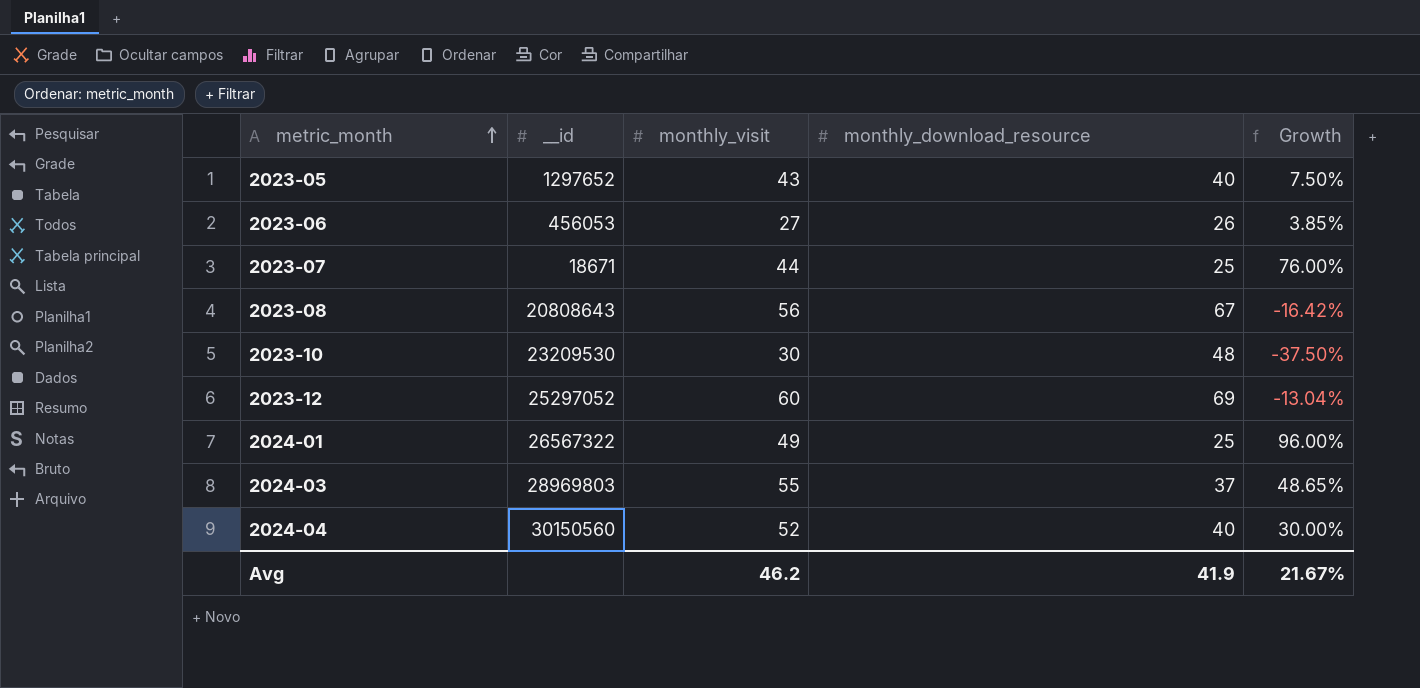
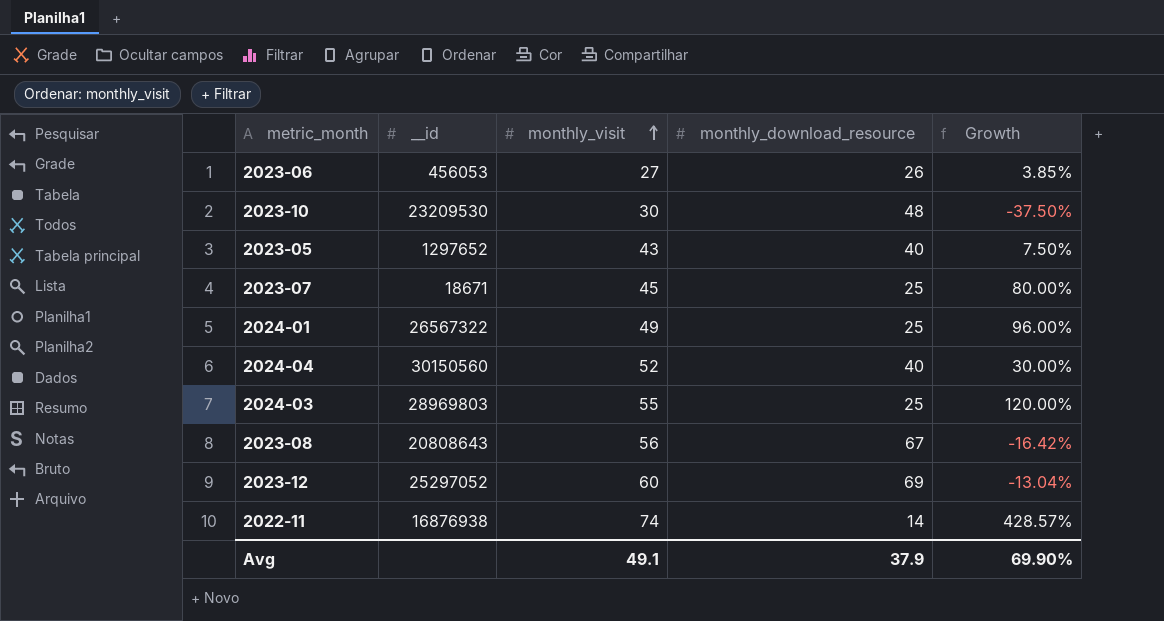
row order: metric_month ascending -> monthly_visit ascending
2023-07 | monthly_visit: 44 -> 45
2023-07 | Growth: 76.00% -> 80.00%
2024-03 | monthly_download_resource: 37 -> 25
2024-03 | Growth: 48.65% -> 120.00%
row 2022-11: none -> 16876938 | 74 | 14 | 428.57%
Avg | monthly_visit: 46.2 -> 49.1
Avg | monthly_download_resource: 41.9 -> 37.9
Avg | Growth: 21.67% -> 69.90%

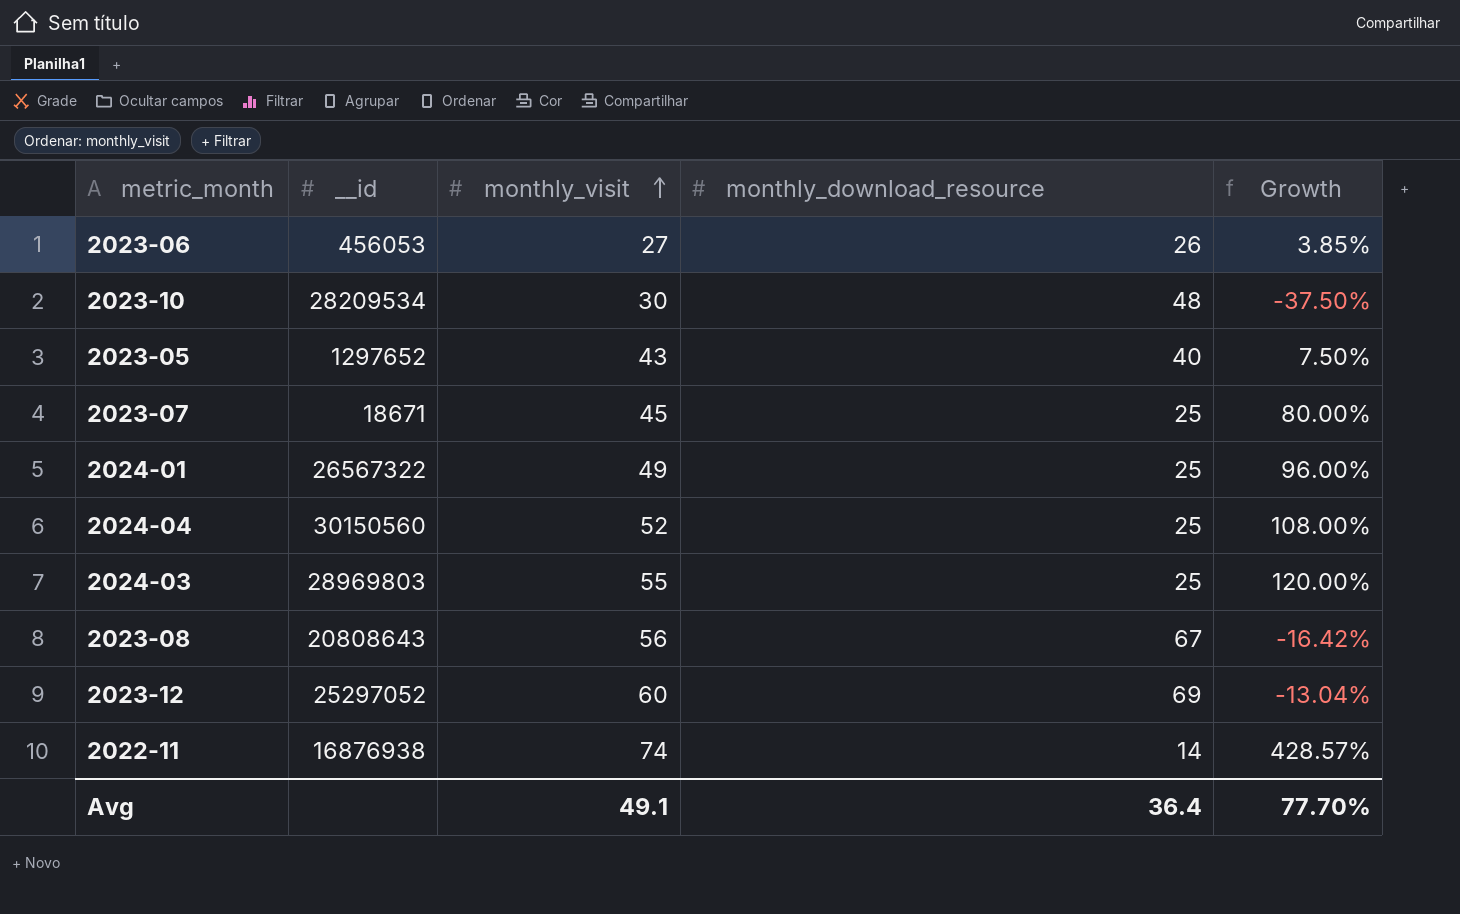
2023-10 | __id: 23209530 -> 28209534
2024-04 | monthly_download_resource: 40 -> 25
2024-04 | Growth: 30.00% -> 108.00%
Avg | monthly_download_resource: 37.9 -> 36.4
Avg | Growth: 69.90% -> 77.70%

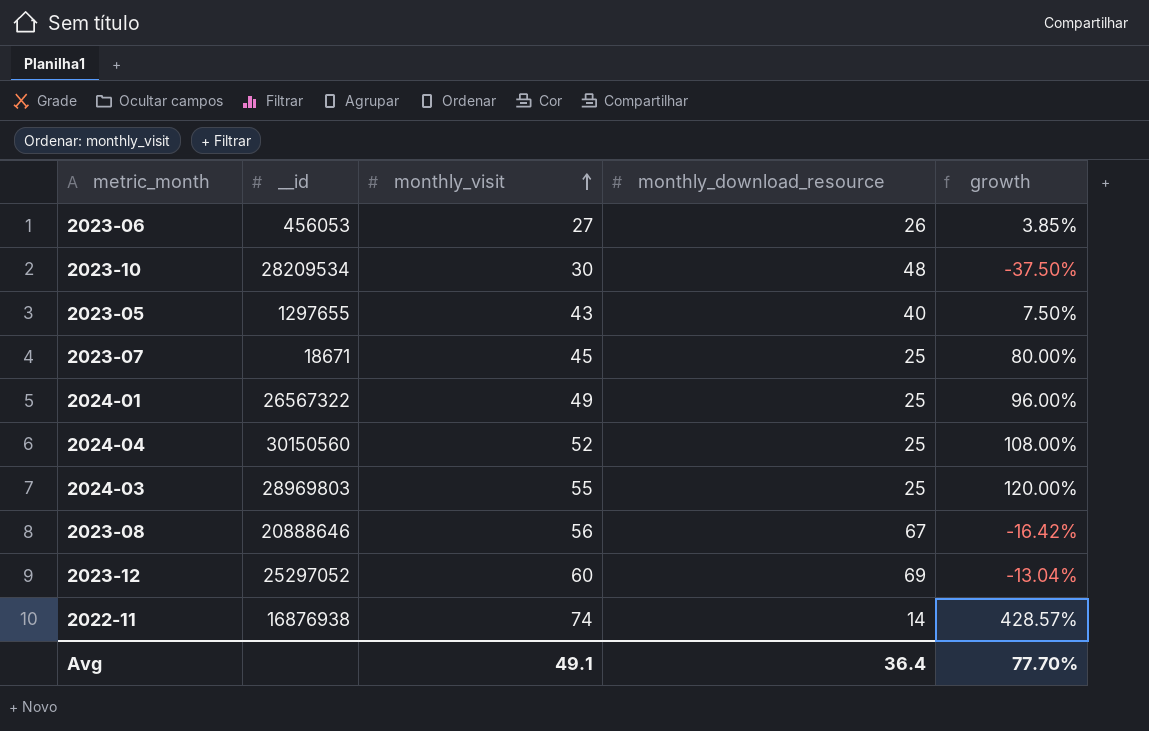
column name: Growth -> growth
2023-05 | __id: 1297652 -> 1297655
2023-08 | __id: 20808643 -> 20888646

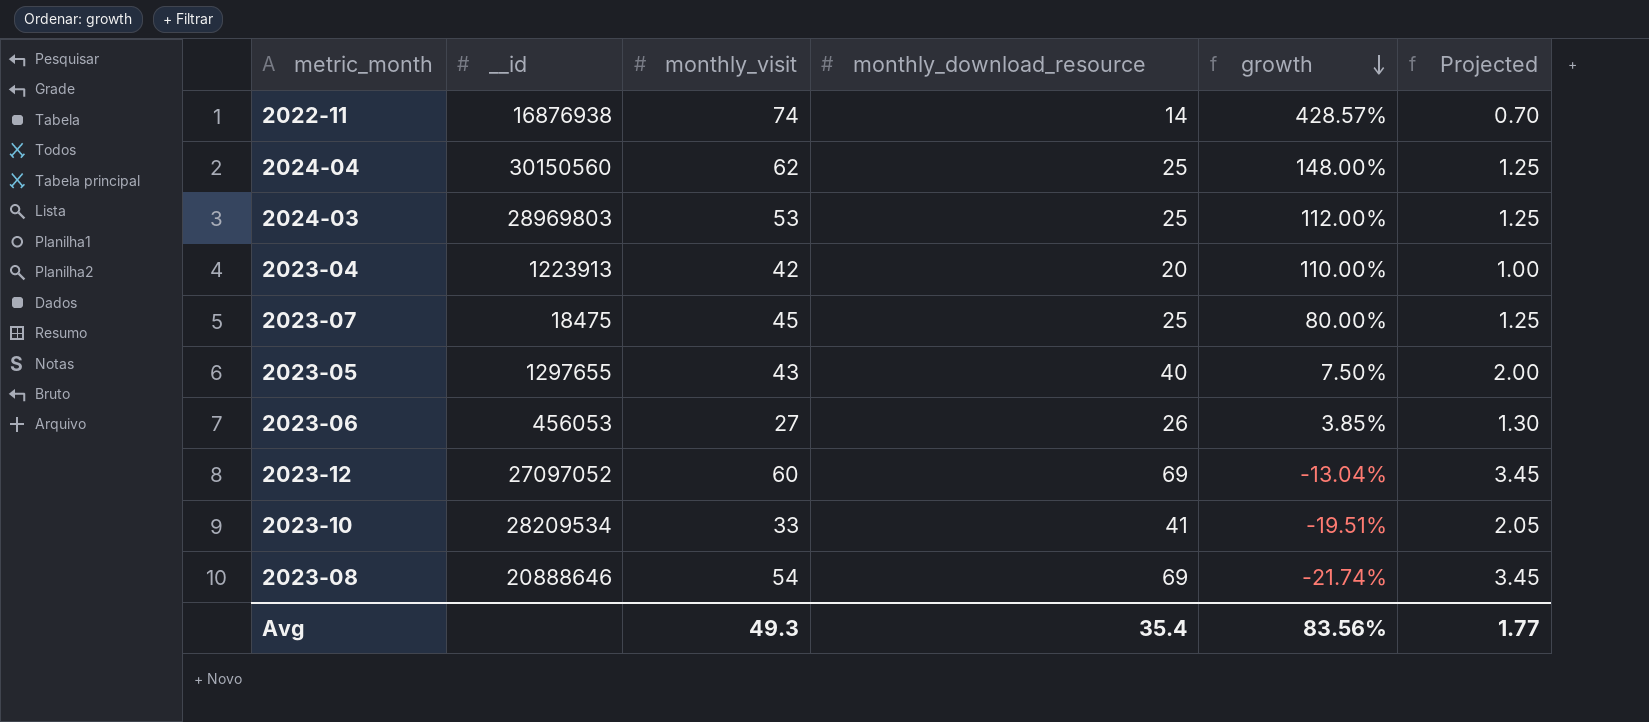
row order: monthly_visit ascending -> growth descending
column Projected | formula: none -> [monthly_download_resource] * 0.05
row 2024-01: 26567322 | 49 | 25 | 96.00% -> none
2024-04 | monthly_visit: 52 -> 62
2024-04 | growth: 108.00% -> 148.00%
2024-03 | monthly_visit: 55 -> 53
2024-03 | growth: 120.00% -> 112.00%
row 2023-04: none -> 1223913 | 42 | 20 | 110.00% | 1.00
2023-07 | __id: 18671 -> 18475
2023-12 | __id: 25297052 -> 27097052
2023-10 | monthly_visit: 30 -> 33
2023-10 | monthly_download_resource: 48 -> 41
2023-10 | growth: -37.50% -> -19.51%
2023-08 | monthly_visit: 56 -> 54
2023-08 | monthly_download_resource: 67 -> 69
2023-08 | growth: -16.42% -> -21.74%
Avg | monthly_visit: 49.1 -> 49.3
Avg | monthly_download_resource: 36.4 -> 35.4
Avg | growth: 77.70% -> 83.56%

